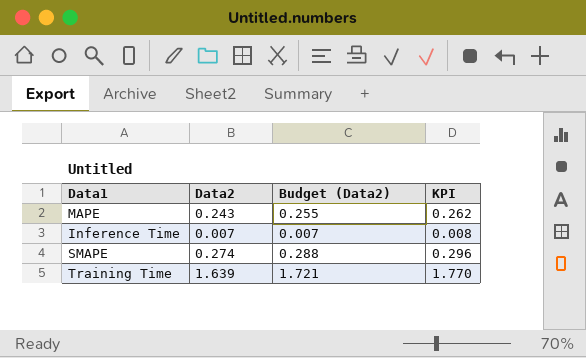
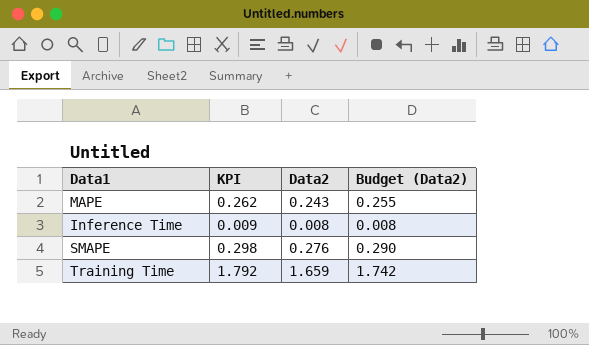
column KPI | position: 4 -> 2
Inference Time | KPI: 0.008 -> 0.009
Inference Time | Data2: 0.007 -> 0.008
Inference Time | Budget (Data2): 0.007 -> 0.008
SMAPE | KPI: 0.296 -> 0.298
SMAPE | Data2: 0.274 -> 0.276
SMAPE | Budget (Data2): 0.288 -> 0.290
Training Time | KPI: 1.770 -> 1.792
Training Time | Data2: 1.639 -> 1.659
Training Time | Budget (Data2): 1.721 -> 1.742

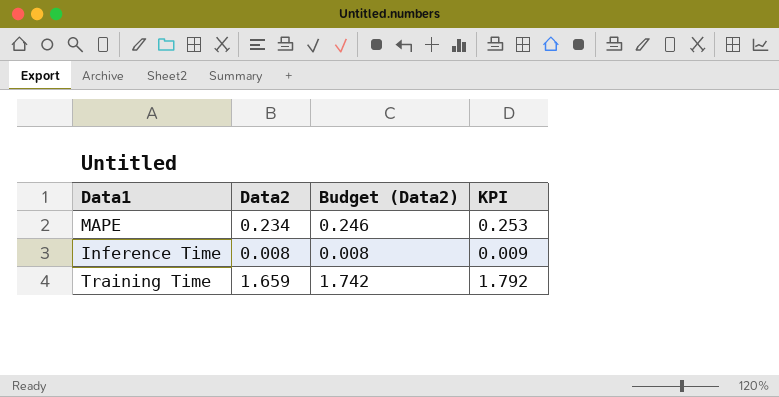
column KPI | position: 2 -> 4
row SMAPE: 0.298 | 0.276 | 0.290 -> none
MAPE | Data2: 0.243 -> 0.234
MAPE | Budget (Data2): 0.255 -> 0.246
MAPE | KPI: 0.262 -> 0.253

